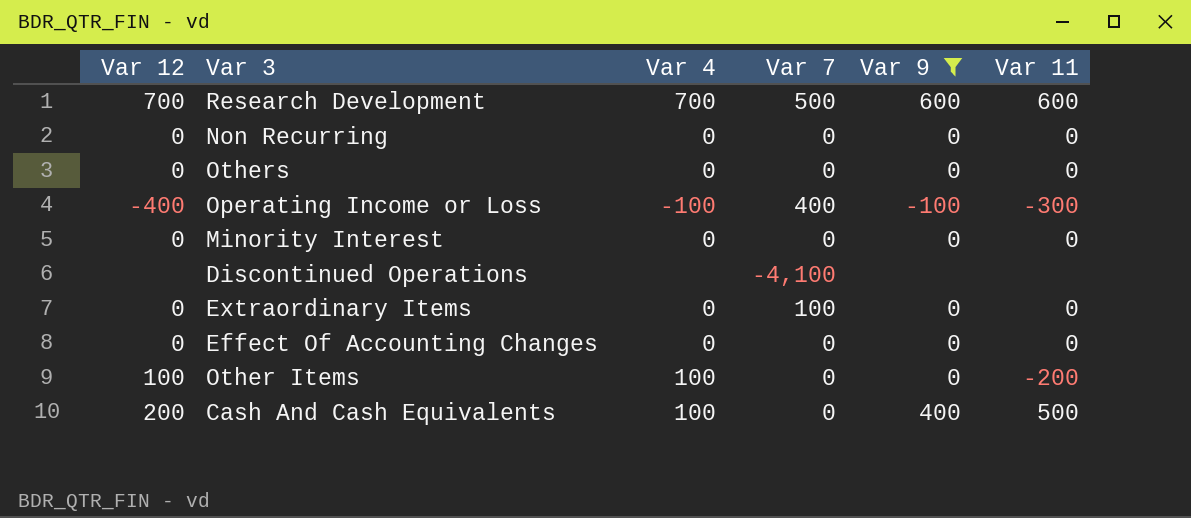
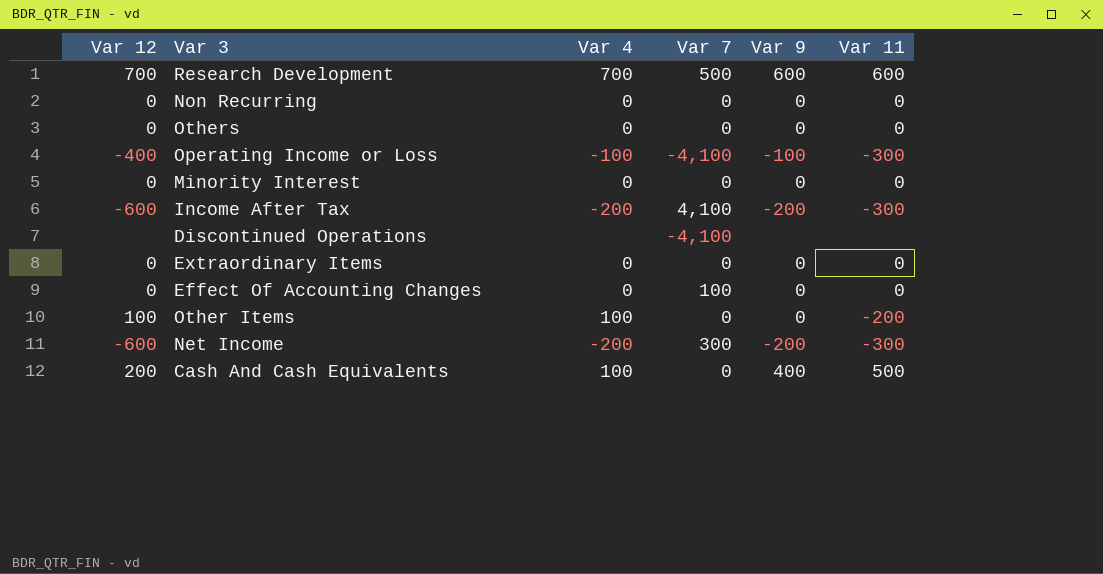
filter: Var 9 != -200 -> none
Operating Income or Loss | Var 7: 400 -> -4,100
Extraordinary Items | Var 7: 100 -> 0
Effect Of Accounting Changes | Var 7: 0 -> 100

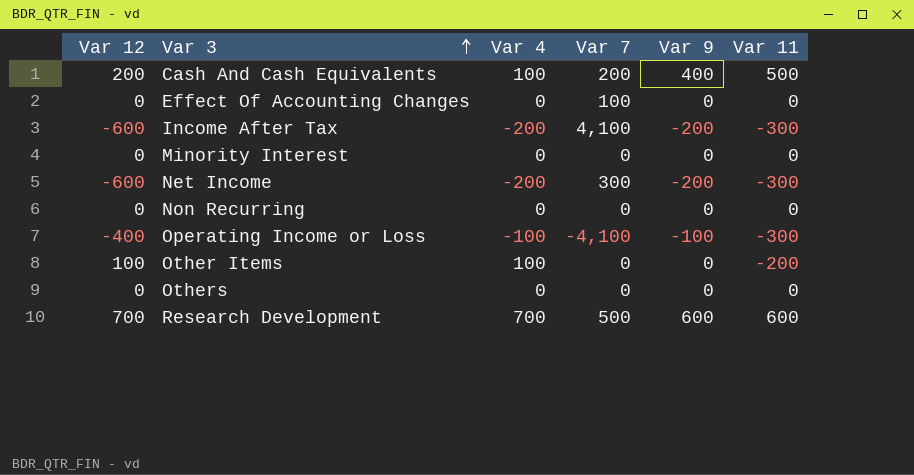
row order: none -> Var 3 ascending
row Discontinued Operations: none | none | -4,100 | none | none -> none
row Extraordinary Items: 0 | 0 | 0 | 0 | 0 -> none
Cash And Cash Equivalents | Var 7: 0 -> 200

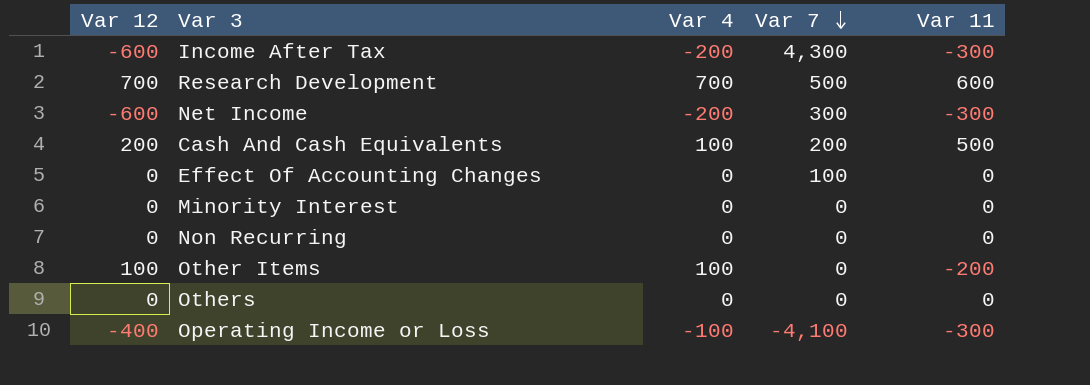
row order: Var 3 ascending -> Var 7 descending
column Var 9 | position: 5 -> none
Income After Tax | Var 7: 4,100 -> 4,300

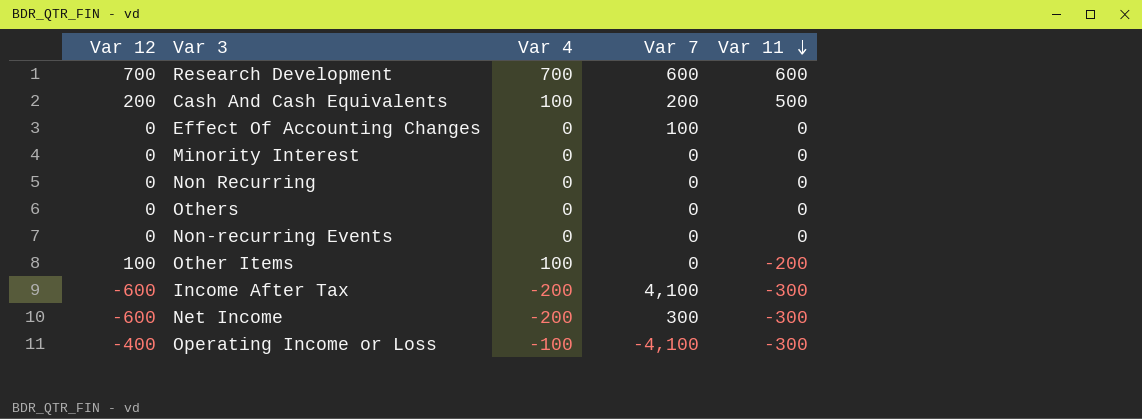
row order: Var 7 descending -> Var 11 descending
Research Development | Var 7: 500 -> 600
row Non-recurring Events: none -> 0 | 0 | 0 | 0
Income After Tax | Var 7: 4,300 -> 4,100

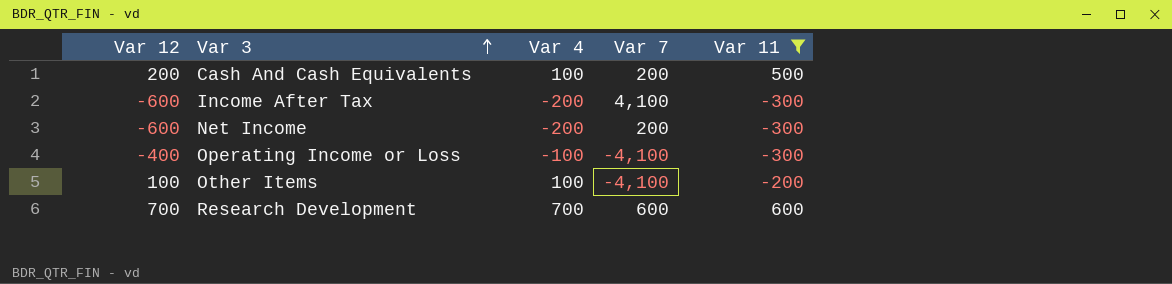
filter: none -> Var 11 != 0
row order: Var 11 descending -> Var 3 ascending
Net Income | Var 7: 300 -> 200
Other Items | Var 7: 0 -> -4,100

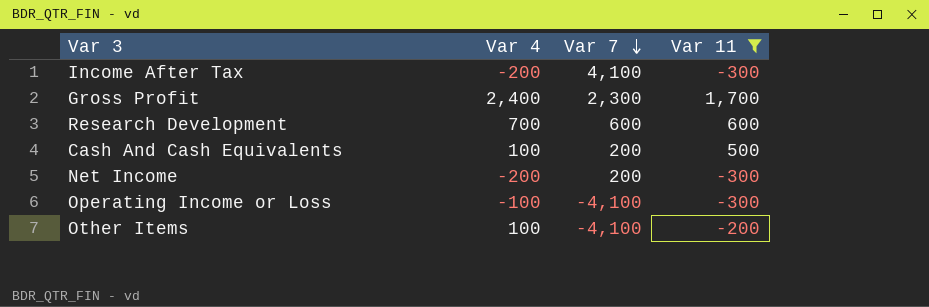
row order: Var 3 ascending -> Var 7 descending
column Var 12 | position: 1 -> none
row Gross Profit: none -> 2,400 | 2,300 | 1,700

